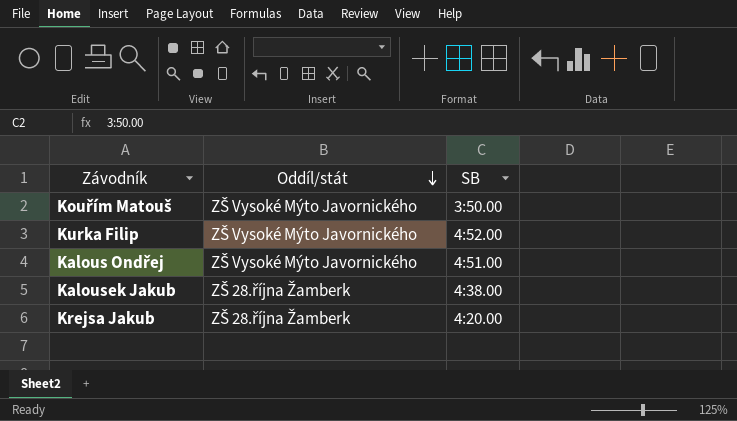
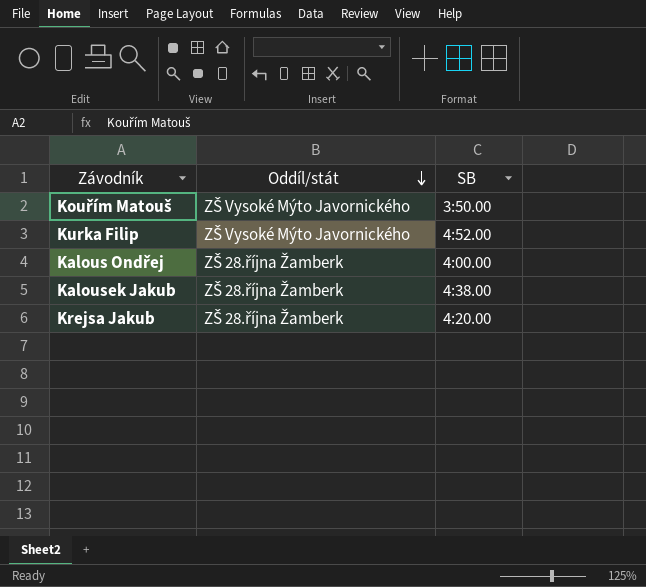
Kalous Ondřej | Oddíl/stát: ZŠ Vysoké Mýto Javornického -> ZŠ 28.října Žamberk
Kalous Ondřej | SB: 4:51.00 -> 4:00.00

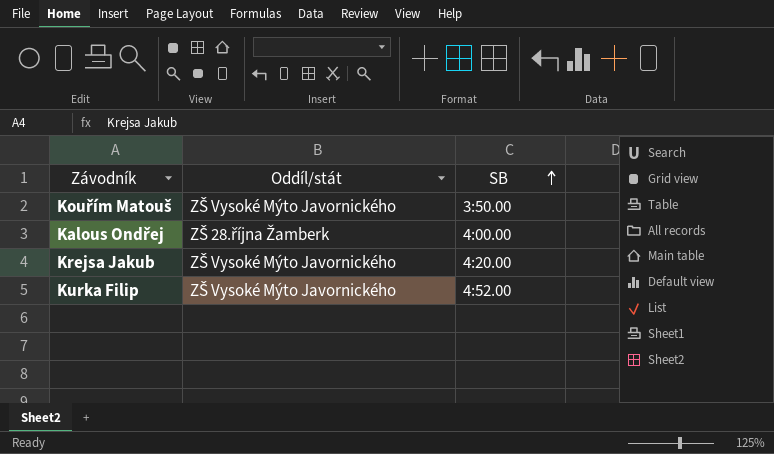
row order: Oddíl/stát descending -> SB ascending
row Kalousek Jakub: ZŠ 28.října Žamberk | 4:38.00 -> none
Krejsa Jakub | Oddíl/stát: ZŠ 28.října Žamberk -> ZŠ Vysoké Mýto Javornického

